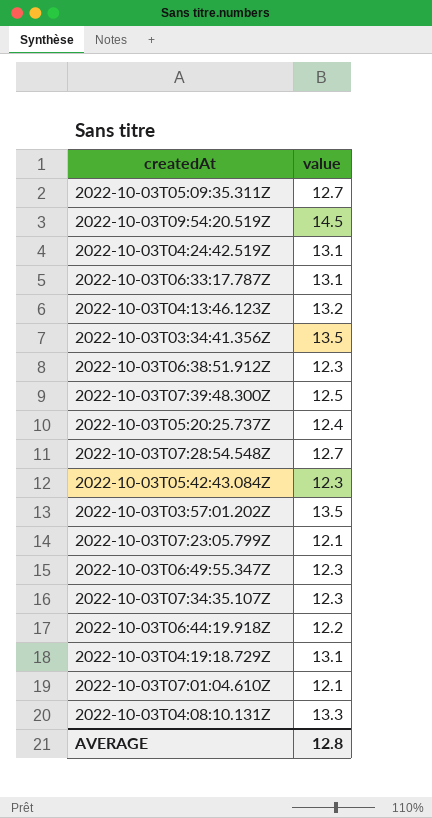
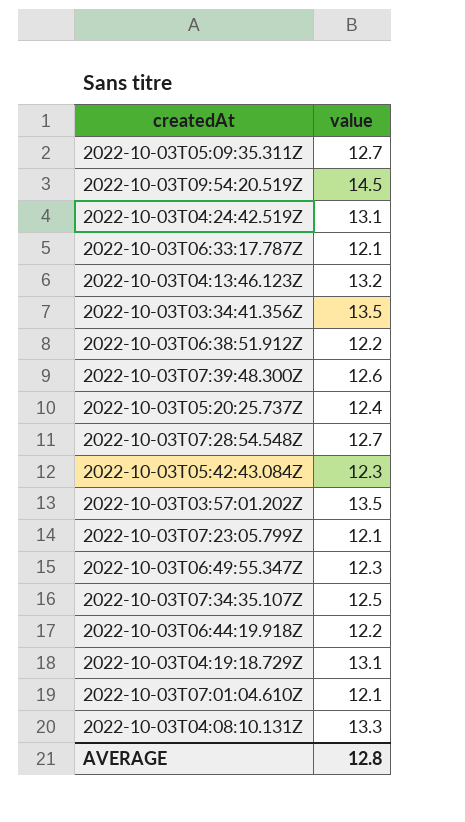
2022-10-03T06:33:17.787Z | value: 13.1 -> 12.1
2022-10-03T06:38:51.912Z | value: 12.3 -> 12.2
2022-10-03T07:39:48.300Z | value: 12.5 -> 12.6
2022-10-03T07:34:35.107Z | value: 12.3 -> 12.5

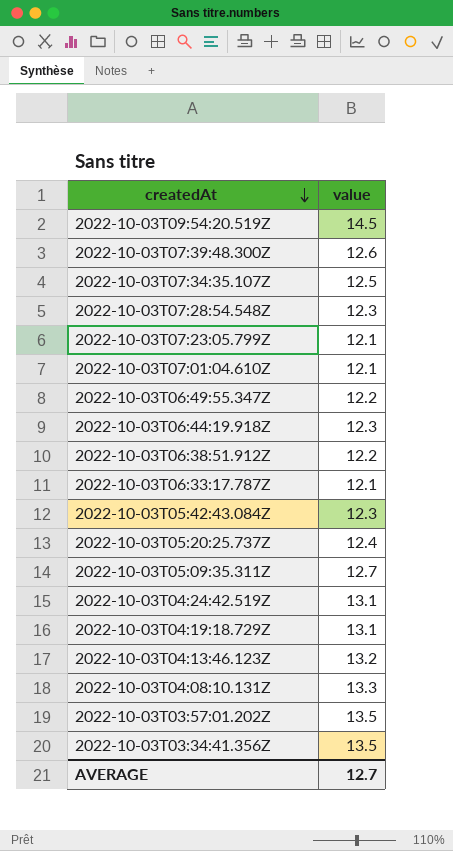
row order: none -> createdAt descending
2022-10-03T07:28:54.548Z | value: 12.7 -> 12.3
2022-10-03T06:49:55.347Z | value: 12.3 -> 12.2
2022-10-03T06:44:19.918Z | value: 12.2 -> 12.3
AVERAGE | value: 12.8 -> 12.7

